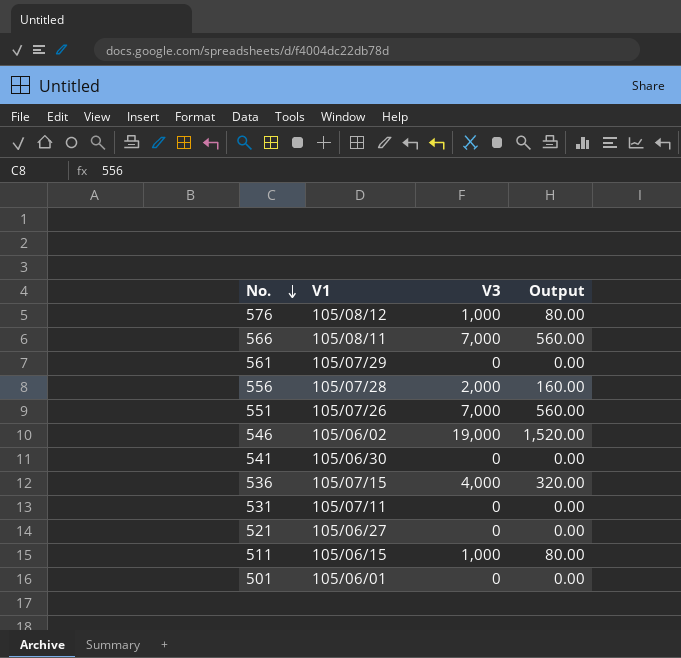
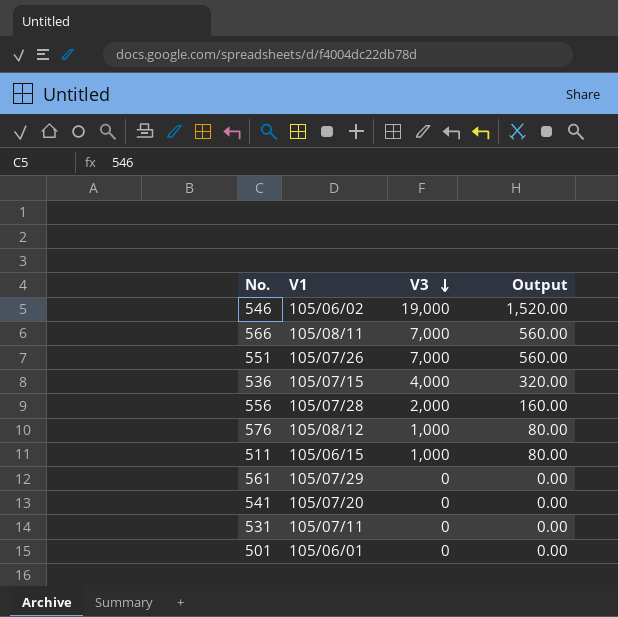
row order: No. descending -> V3 descending
row 521: 105/06/27 | 0 | 0.00 -> none
541 | V1: 105/06/30 -> 105/07/20

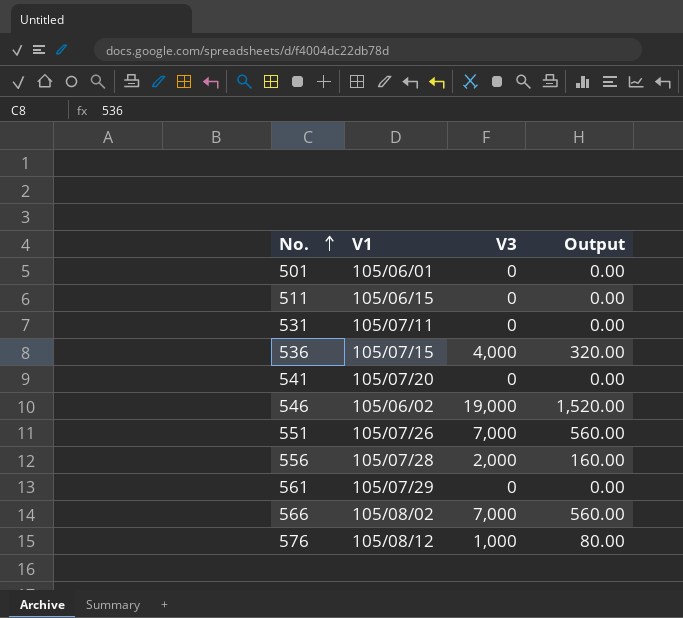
row order: V3 descending -> No. ascending
511 | V3: 1,000 -> 0
511 | Output: 80.00 -> 0.00
566 | V1: 105/08/11 -> 105/08/02

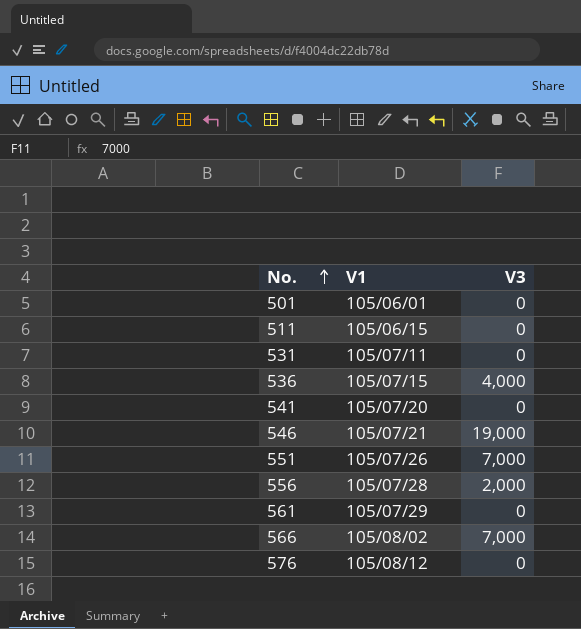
column Output | formula: [V3] * 0.08 -> none
546 | V1: 105/06/02 -> 105/07/21
576 | V3: 1,000 -> 0

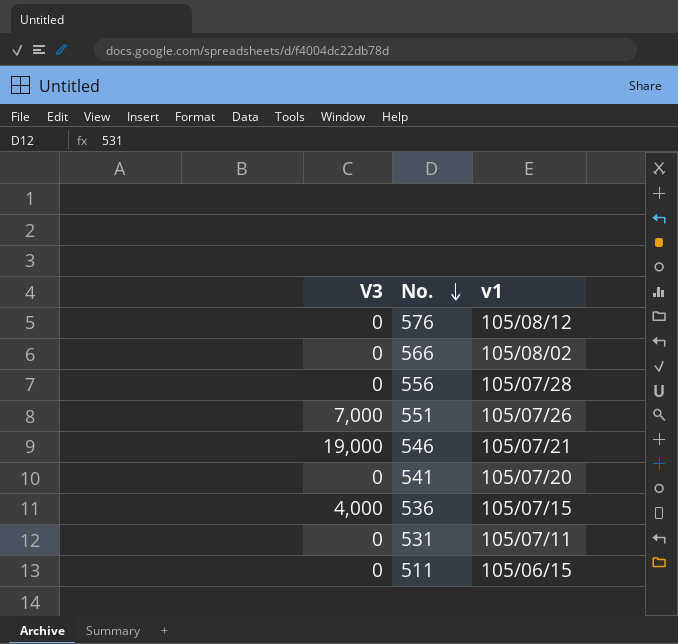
row order: No. ascending -> No. descending
column V3 | position: 3 -> 1
column name: V1 -> v1
row 501: 105/06/01 | 0 -> none
row 561: 105/07/29 | 0 -> none
566 | V3: 7,000 -> 0
556 | V3: 2,000 -> 0

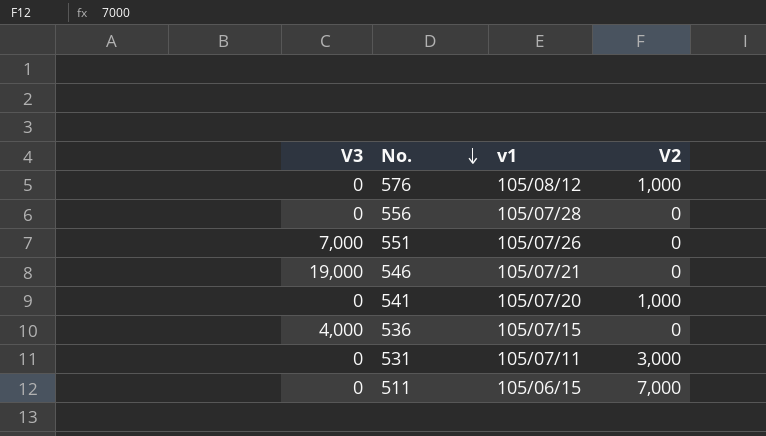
column V2 | position: none -> 4
row 566: 0 | 105/08/02 -> none

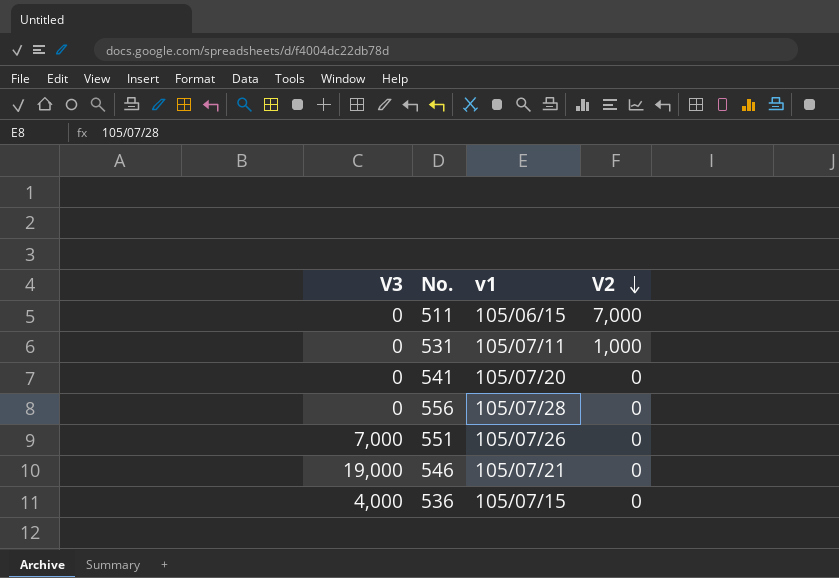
row order: No. descending -> V2 descending
row 576: 0 | 105/08/12 | 1,000 -> none
531 | V2: 3,000 -> 1,000
541 | V2: 1,000 -> 0

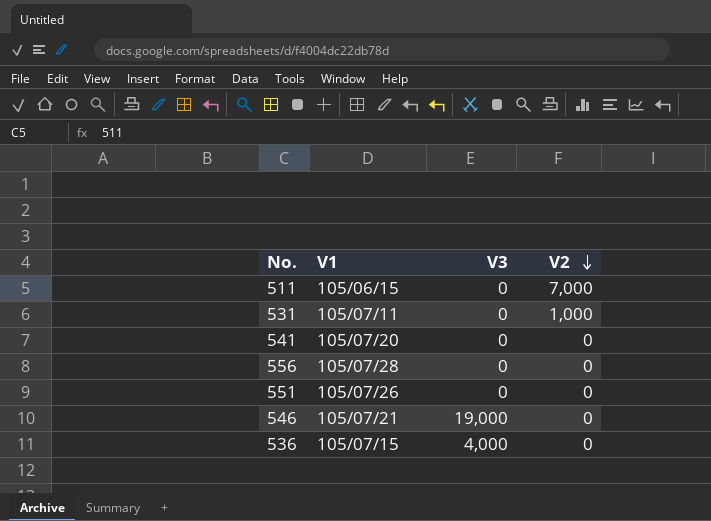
column name: v1 -> V1
column V3 | position: 1 -> 3
551 | V3: 7,000 -> 0

